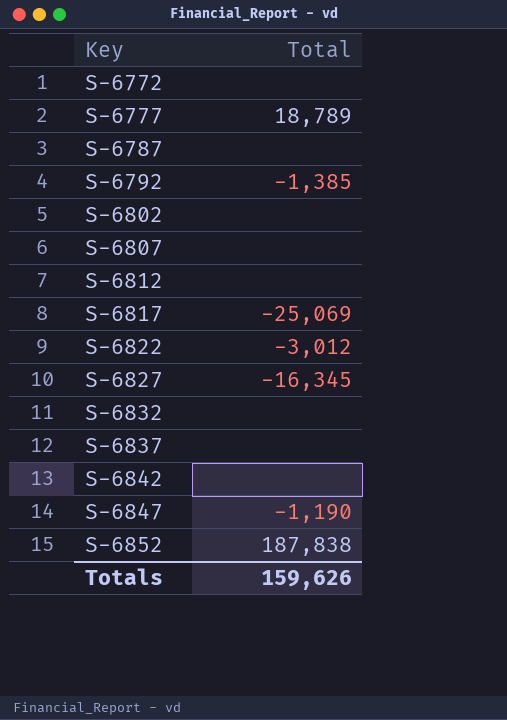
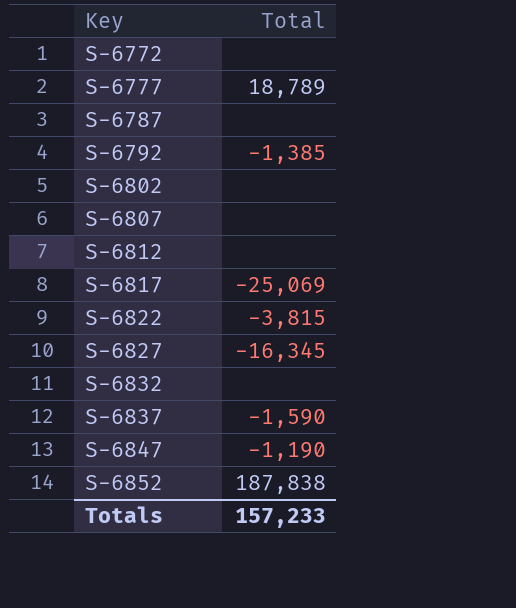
row S-6842: none -> none
S-6822 | Total: -3,012 -> -3,815
S-6837 | Total: none -> -1,590
Totals | Total: 159,626 -> 157,233

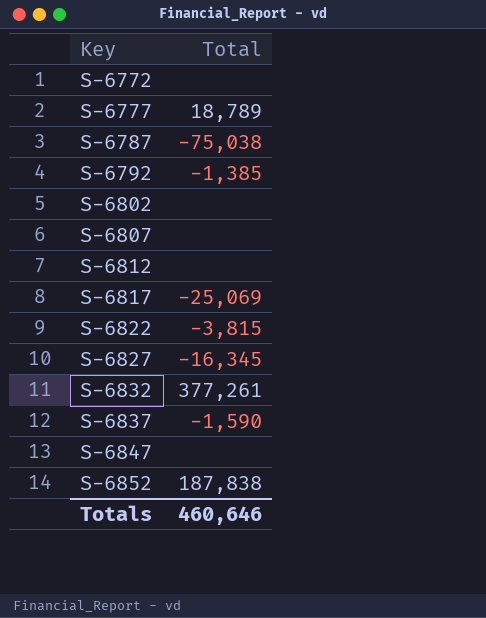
S-6787 | Total: none -> -75,038
S-6832 | Total: none -> 377,261
S-6847 | Total: -1,190 -> none
Totals | Total: 157,233 -> 460,646

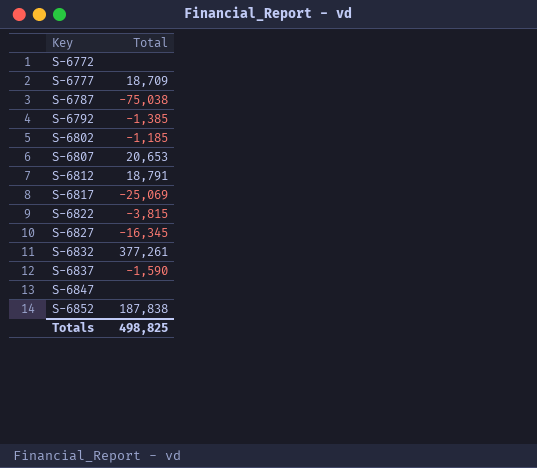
S-6777 | Total: 18,789 -> 18,709
S-6802 | Total: none -> -1,185
S-6807 | Total: none -> 20,653
S-6812 | Total: none -> 18,791
Totals | Total: 460,646 -> 498,825

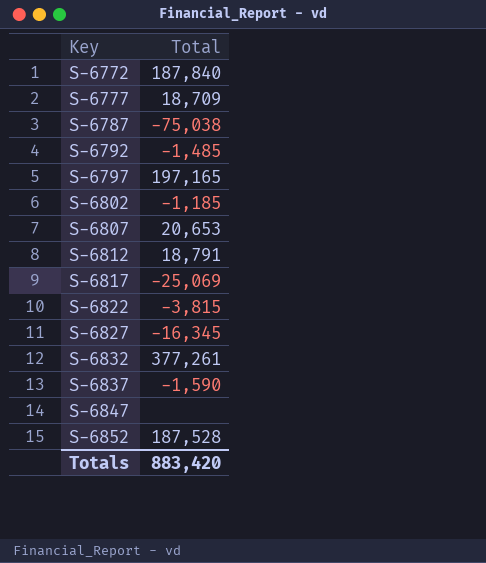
S-6772 | Total: none -> 187,840
S-6792 | Total: -1,385 -> -1,485
row S-6797: none -> 197,165
S-6852 | Total: 187,838 -> 187,528
Totals | Total: 498,825 -> 883,420

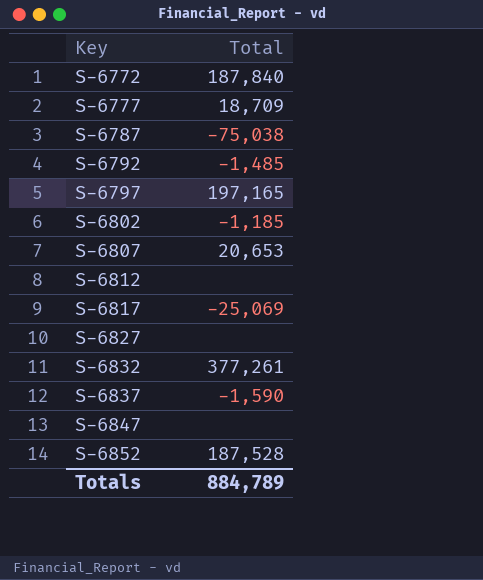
row S-6822: -3,815 -> none
S-6812 | Total: 18,791 -> none
S-6827 | Total: -16,345 -> none
Totals | Total: 883,420 -> 884,789

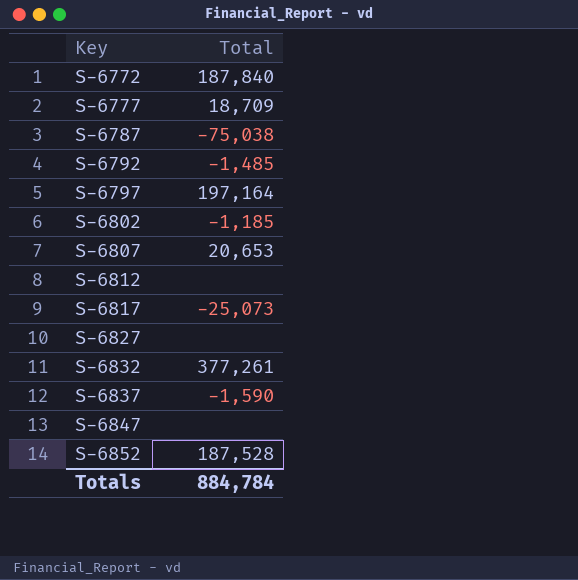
S-6797 | Total: 197,165 -> 197,164
S-6817 | Total: -25,069 -> -25,073
Totals | Total: 884,789 -> 884,784

